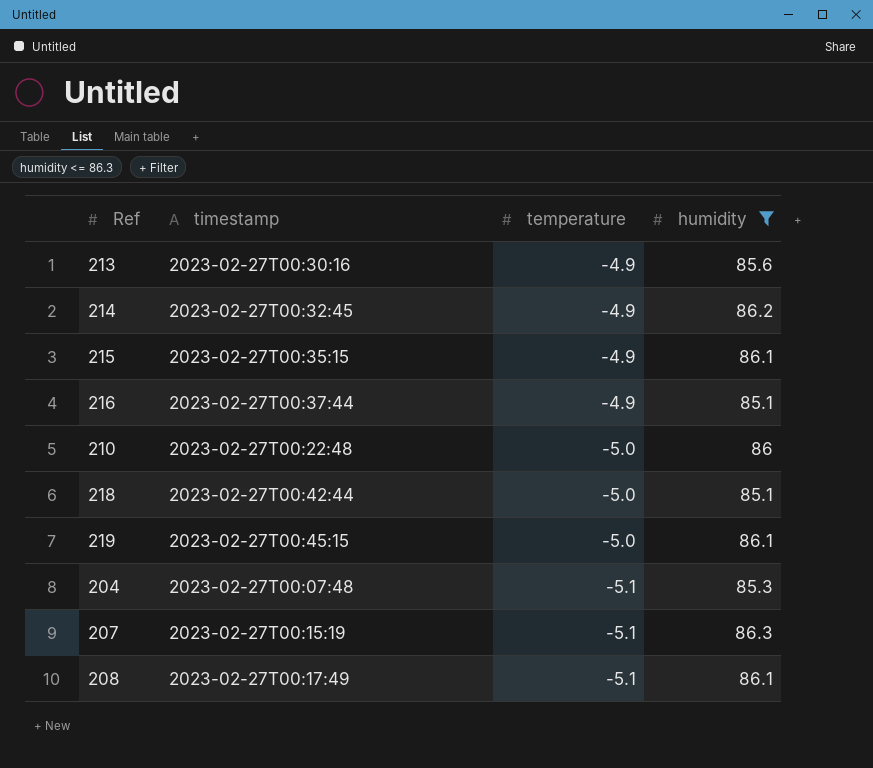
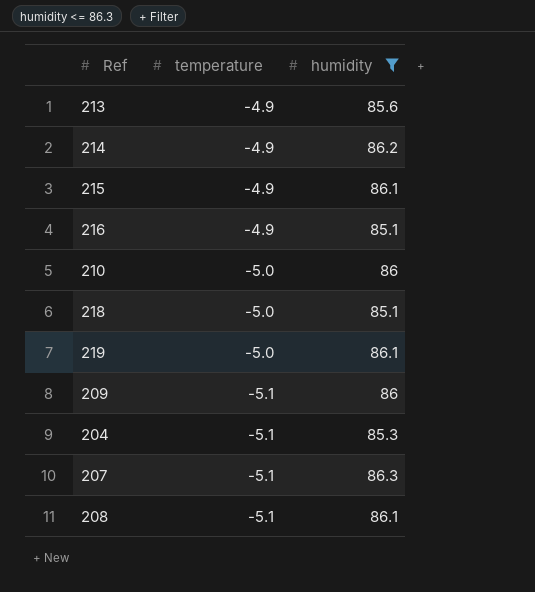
column timestamp | position: 2 -> none
row 209: none -> -5.1 | 86

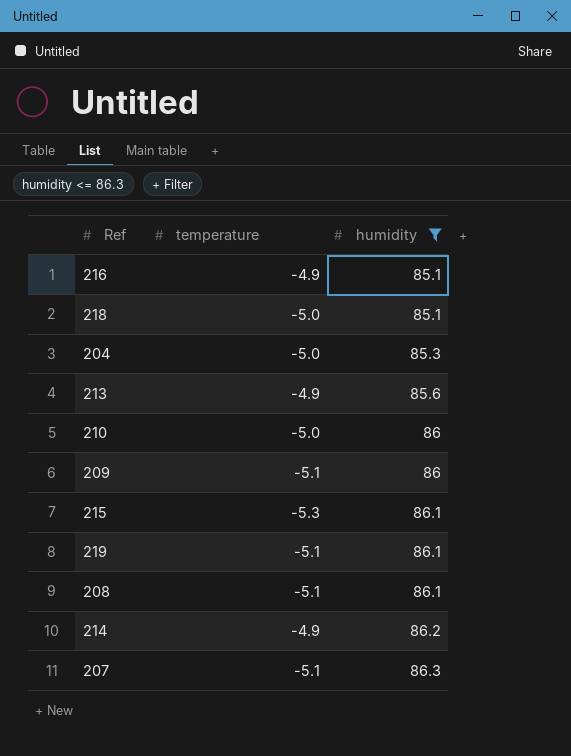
row order: temperature descending -> humidity ascending
204 | temperature: -5.1 -> -5.0
215 | temperature: -4.9 -> -5.3
219 | temperature: -5.0 -> -5.1

